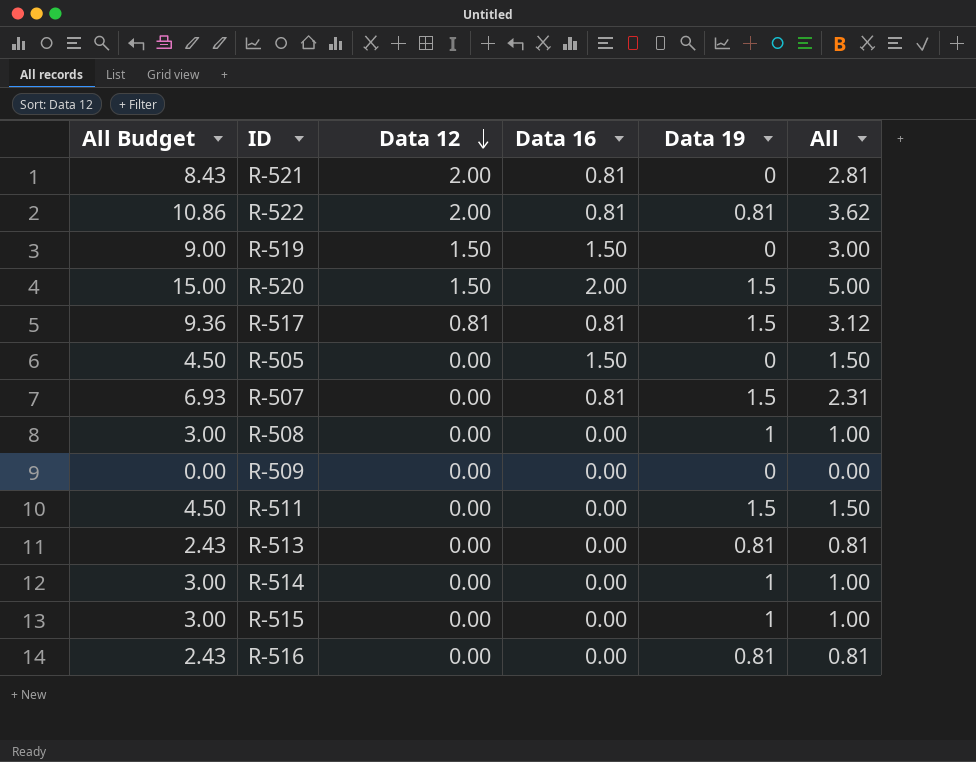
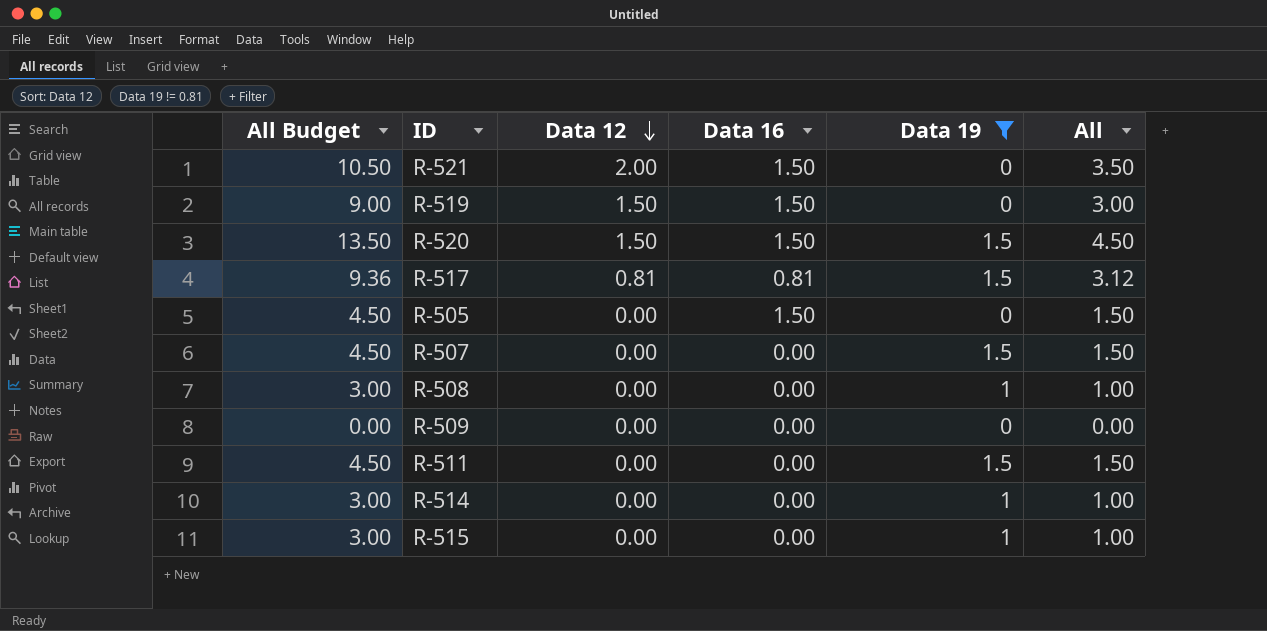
filter: none -> Data 19 != 0.81
R-521 | All Budget: 8.43 -> 10.50
R-521 | Data 16: 0.81 -> 1.50
R-521 | All: 2.81 -> 3.50
R-520 | All Budget: 15.00 -> 13.50
R-520 | Data 16: 2.00 -> 1.50
R-520 | All: 5.00 -> 4.50
R-507 | All Budget: 6.93 -> 4.50
R-507 | Data 16: 0.81 -> 0.00
R-507 | All: 2.31 -> 1.50

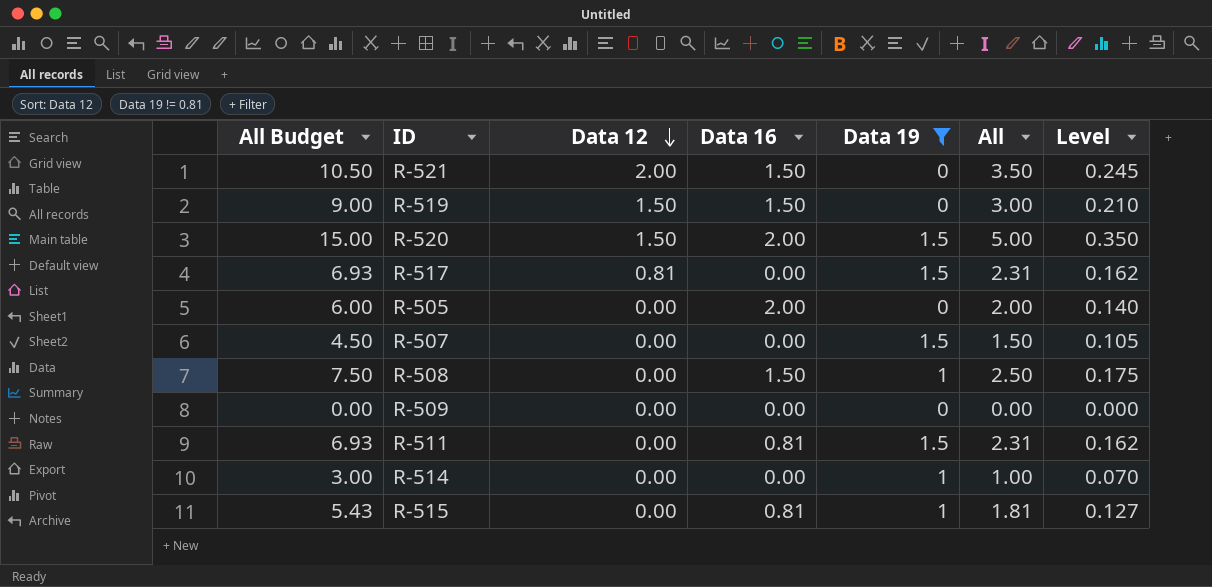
column Level | formula: none -> [All] * 0.07
R-520 | All Budget: 13.50 -> 15.00
R-520 | Data 16: 1.50 -> 2.00
R-520 | All: 4.50 -> 5.00
R-517 | All Budget: 9.36 -> 6.93
R-517 | Data 16: 0.81 -> 0.00
R-517 | All: 3.12 -> 2.31
R-505 | All Budget: 4.50 -> 6.00
R-505 | Data 16: 1.50 -> 2.00
R-505 | All: 1.50 -> 2.00
R-508 | All Budget: 3.00 -> 7.50
R-508 | Data 16: 0.00 -> 1.50
R-508 | All: 1.00 -> 2.50
R-511 | All Budget: 4.50 -> 6.93
R-511 | Data 16: 0.00 -> 0.81
R-511 | All: 1.50 -> 2.31
R-515 | All Budget: 3.00 -> 5.43
R-515 | Data 16: 0.00 -> 0.81
R-515 | All: 1.00 -> 1.81

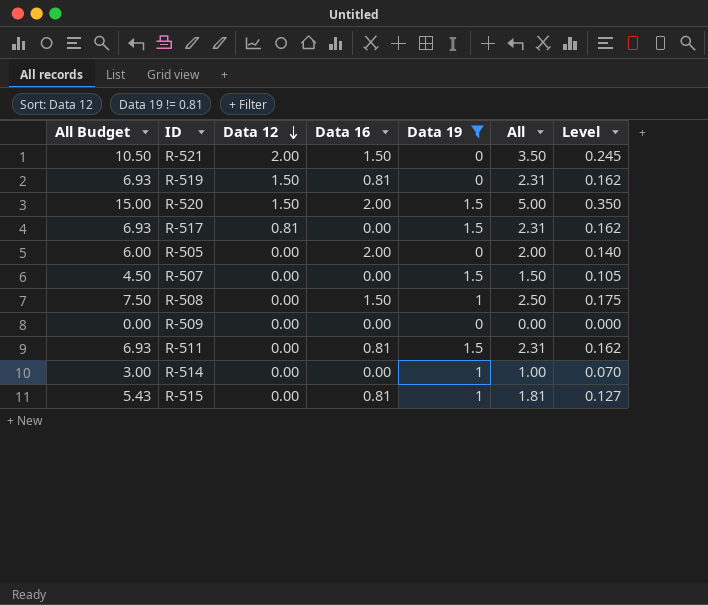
R-519 | All Budget: 9.00 -> 6.93
R-519 | Data 16: 1.50 -> 0.81
R-519 | All: 3.00 -> 2.31
R-519 | Level: 0.210 -> 0.162

